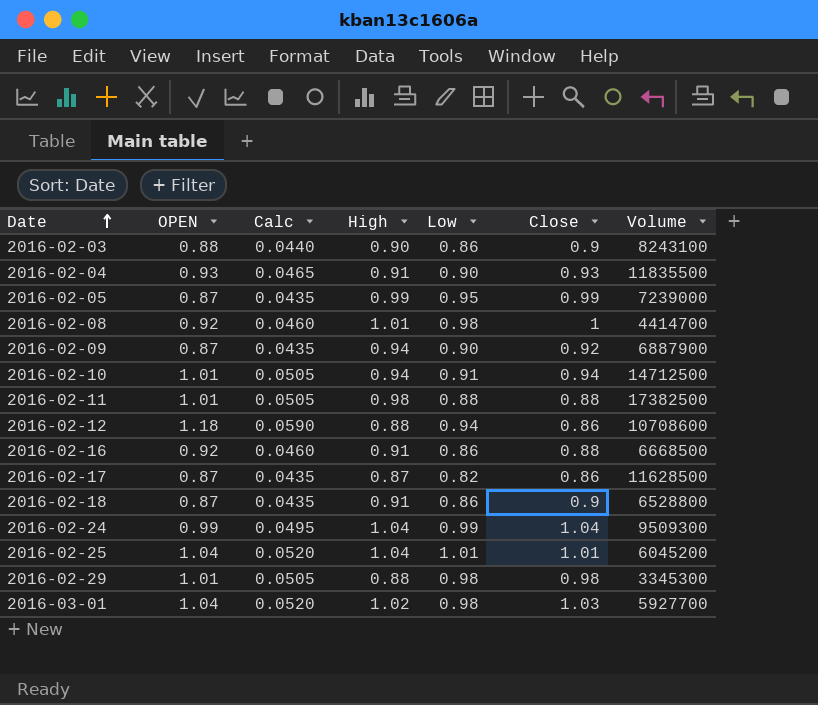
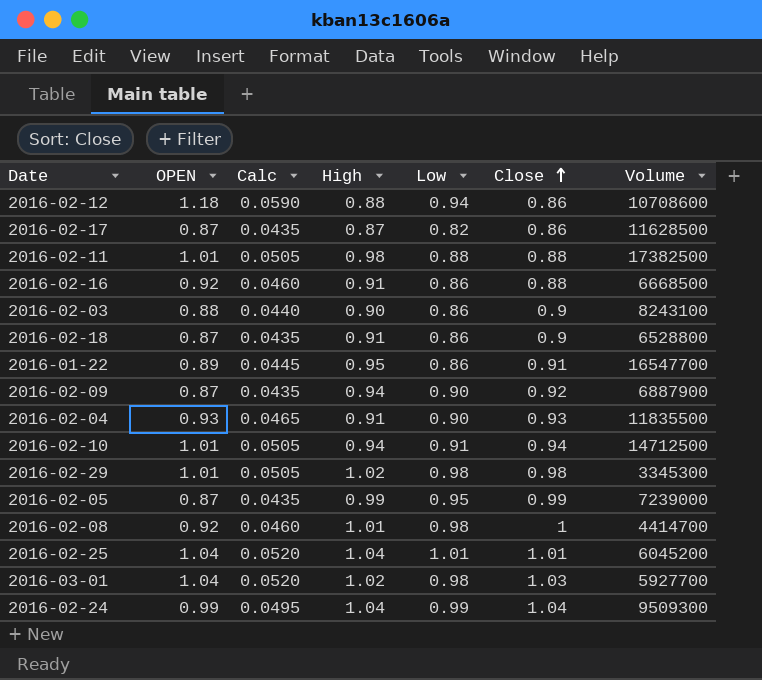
row order: Date ascending -> Close ascending
row 2016-01-22: none -> 0.89 | 0.0445 | 0.95 | 0.86 | 0.91 | 16547700
2016-02-29 | High: 0.88 -> 1.02

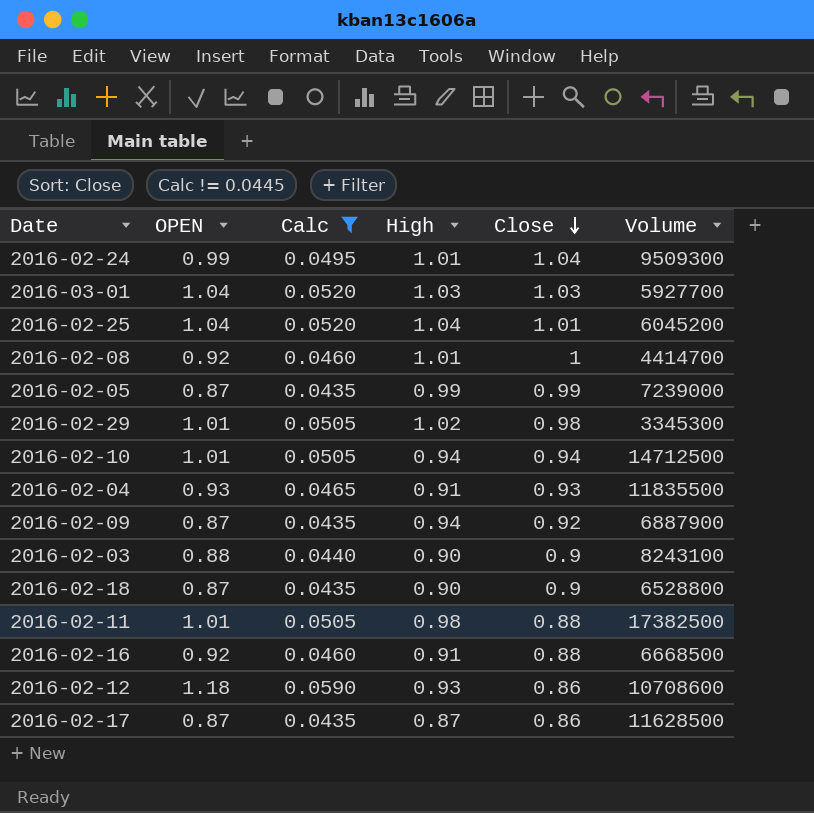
filter: none -> Calc != 0.0445
row order: Close ascending -> Close descending
column Low | position: 5 -> none
2016-02-24 | High: 1.04 -> 1.01
2016-03-01 | High: 1.02 -> 1.03
2016-02-18 | High: 0.91 -> 0.90
2016-02-12 | High: 0.88 -> 0.93

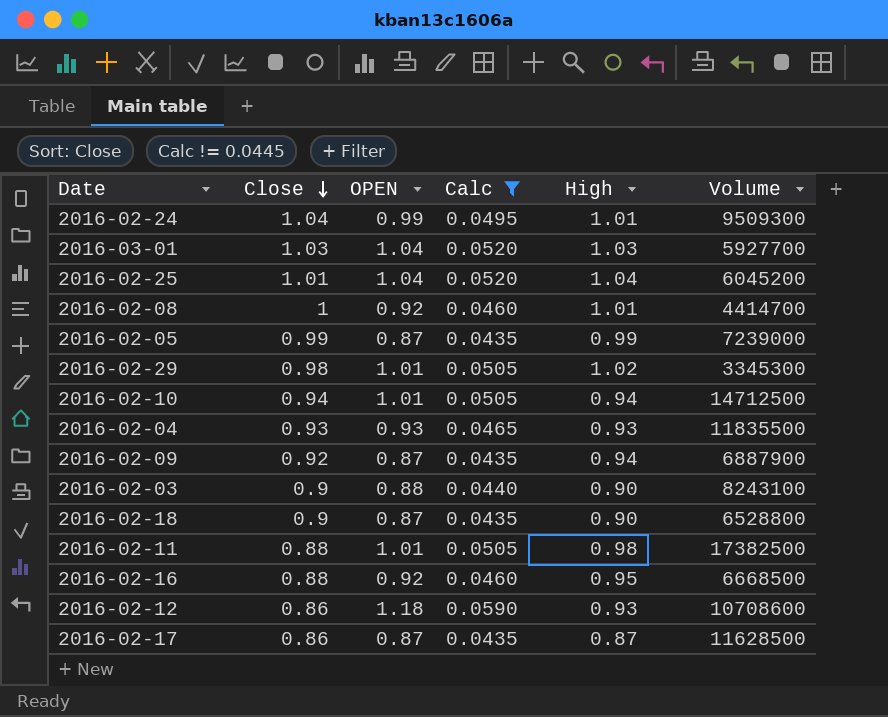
column Close | position: 5 -> 2
2016-02-04 | High: 0.91 -> 0.93
2016-02-16 | High: 0.91 -> 0.95

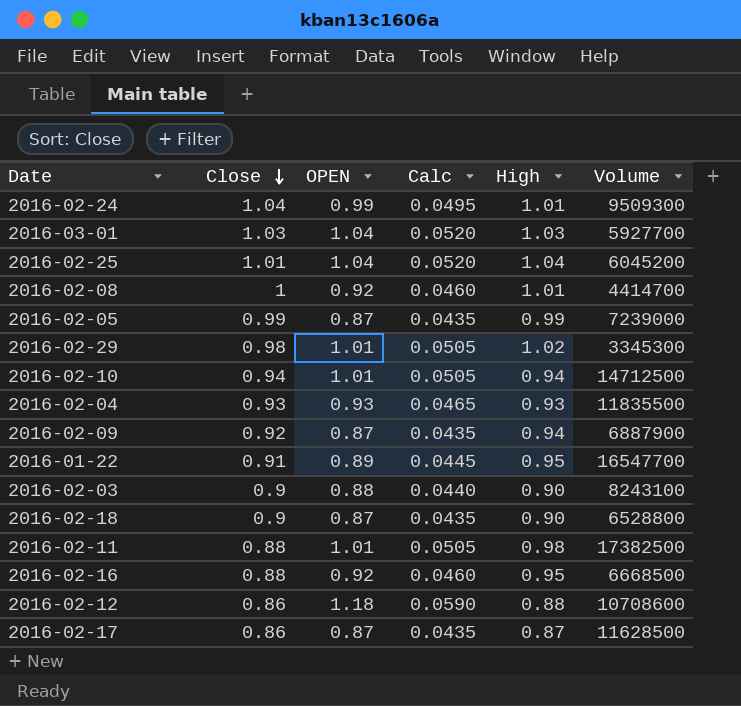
filter: Calc != 0.0445 -> none
2016-02-12 | High: 0.93 -> 0.88

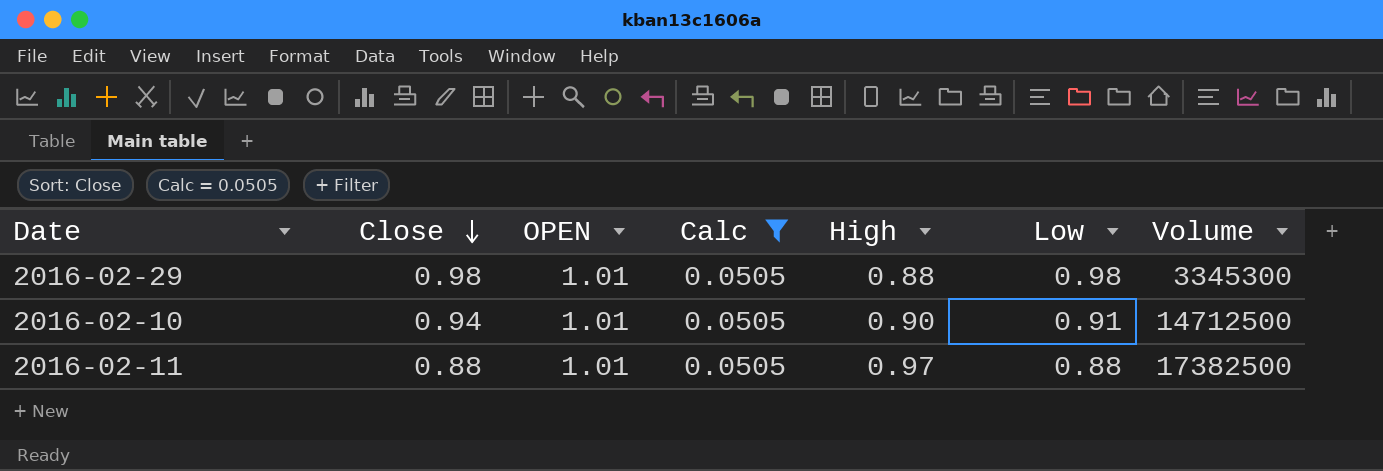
filter: none -> Calc = 0.0505
column Low | position: none -> 6
2016-02-29 | High: 1.02 -> 0.88
2016-02-10 | High: 0.94 -> 0.90
2016-02-11 | High: 0.98 -> 0.97

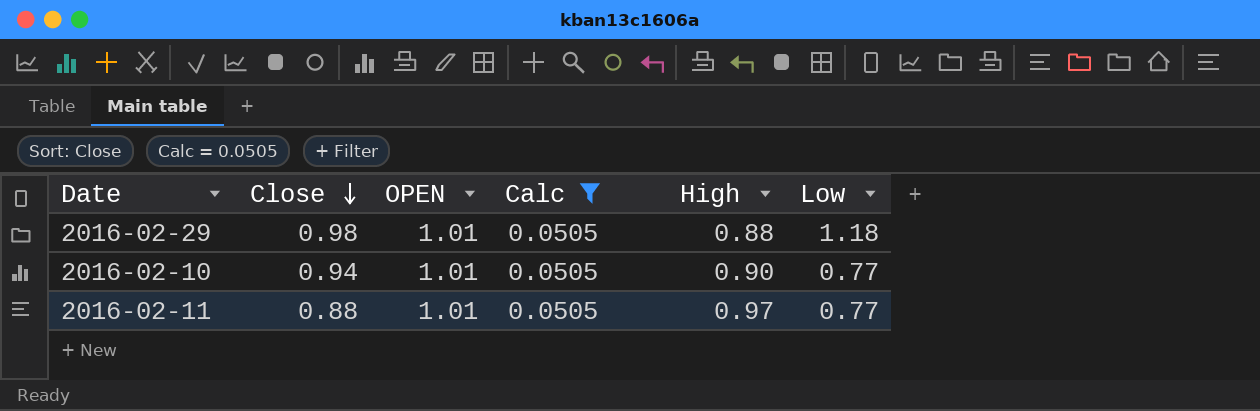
column Volume | position: 7 -> none
2016-02-29 | Low: 0.98 -> 1.18
2016-02-10 | Low: 0.91 -> 0.77
2016-02-11 | Low: 0.88 -> 0.77

